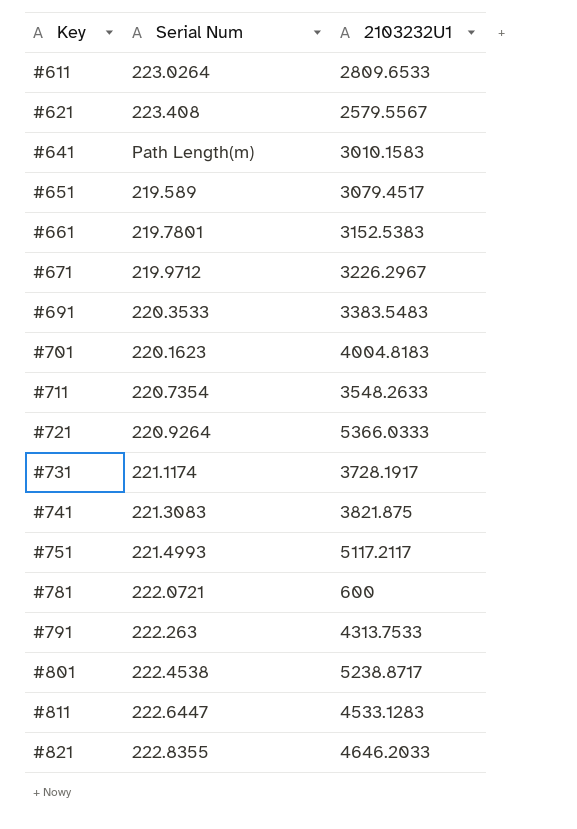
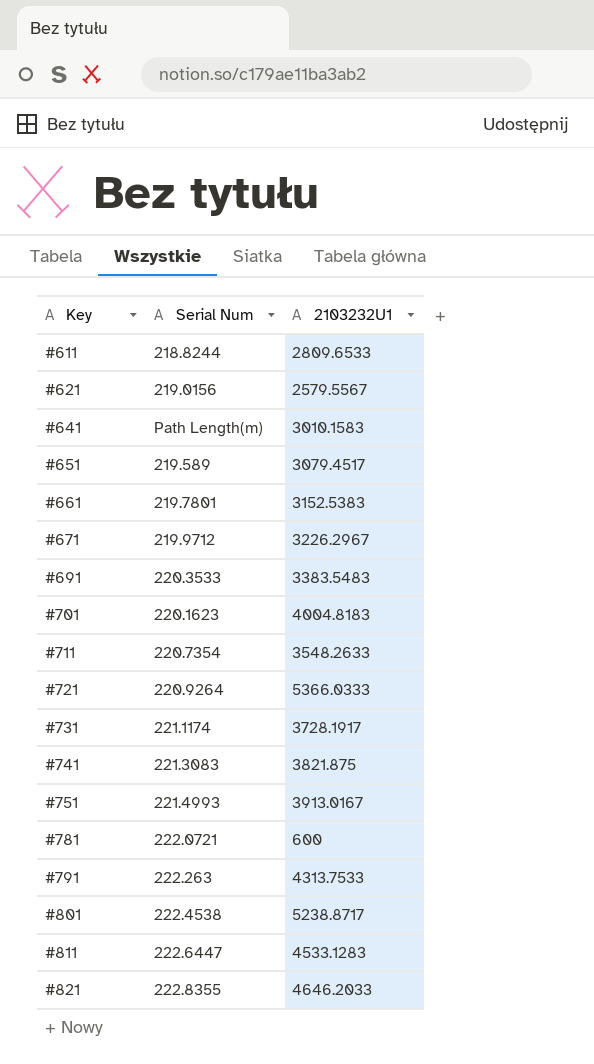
#611 | Serial Num: 223.0264 -> 218.8244
#621 | Serial Num: 223.408 -> 219.0156
#751 | 2103232U1: 5117.2117 -> 3913.0167

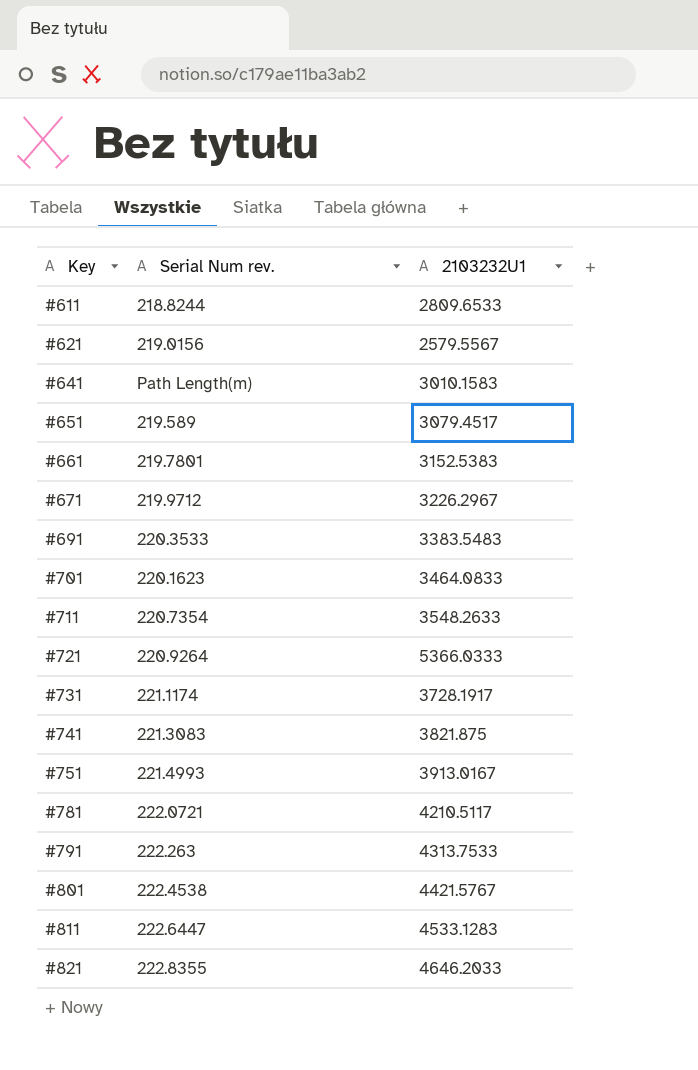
column name: Serial Num -> Serial Num rev.
#701 | 2103232U1: 4004.8183 -> 3464.0833
#781 | 2103232U1: 600 -> 4210.5117
#801 | 2103232U1: 5238.8717 -> 4421.5767

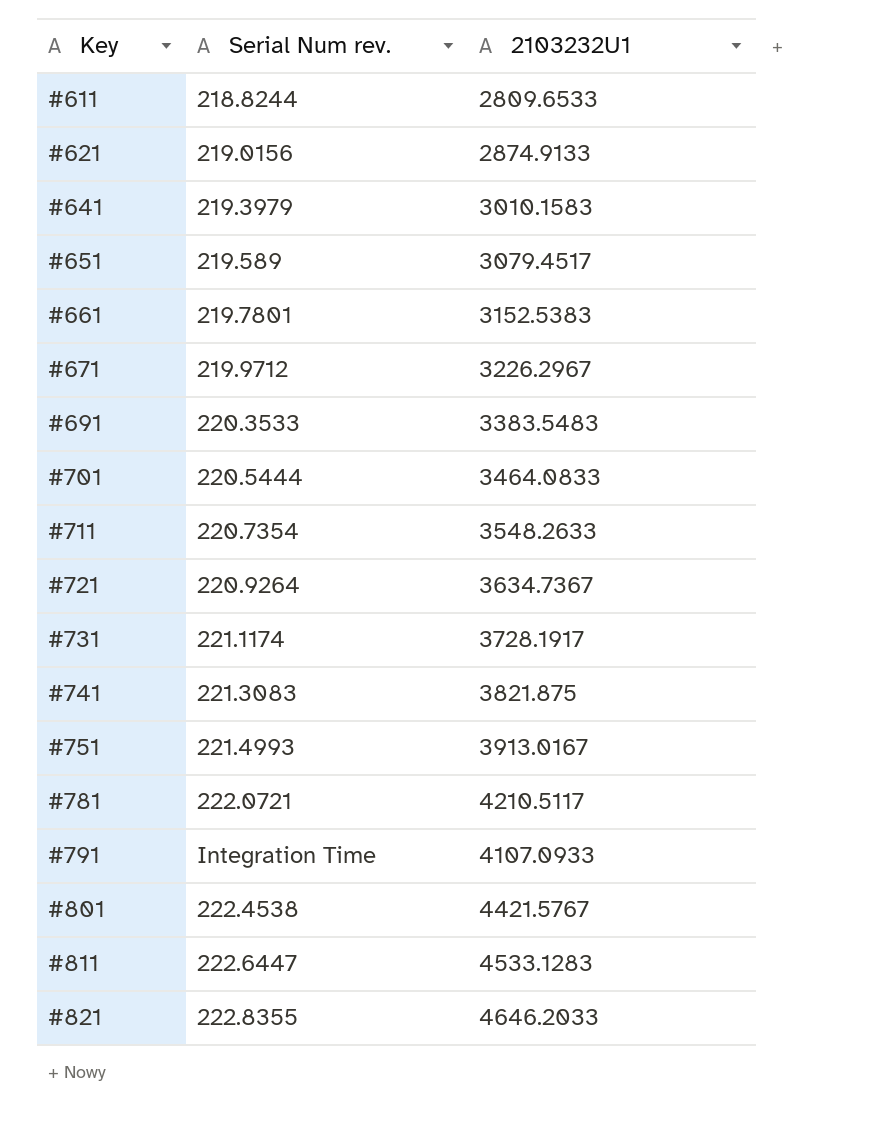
#621 | 2103232U1: 2579.5567 -> 2874.9133
#641 | Serial Num rev.: Path Length(m) -> 219.3979
#701 | Serial Num rev.: 220.1623 -> 220.5444
#721 | 2103232U1: 5366.0333 -> 3634.7367
#791 | Serial Num rev.: 222.263 -> Integration Time
#791 | 2103232U1: 4313.7533 -> 4107.0933

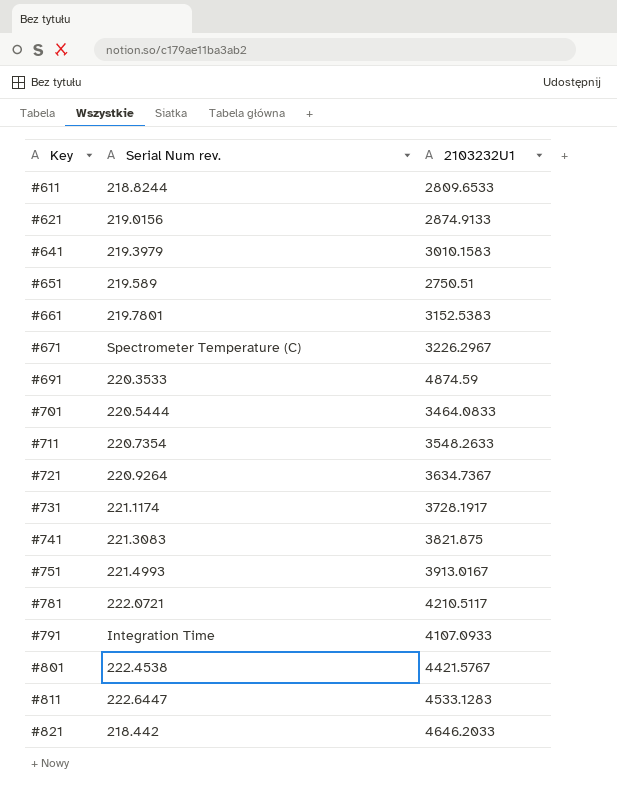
#651 | 2103232U1: 3079.4517 -> 2750.51
#671 | Serial Num rev.: 219.9712 -> Spectrometer Temperature (C)
#691 | 2103232U1: 3383.5483 -> 4874.59
#821 | Serial Num rev.: 222.8355 -> 218.442

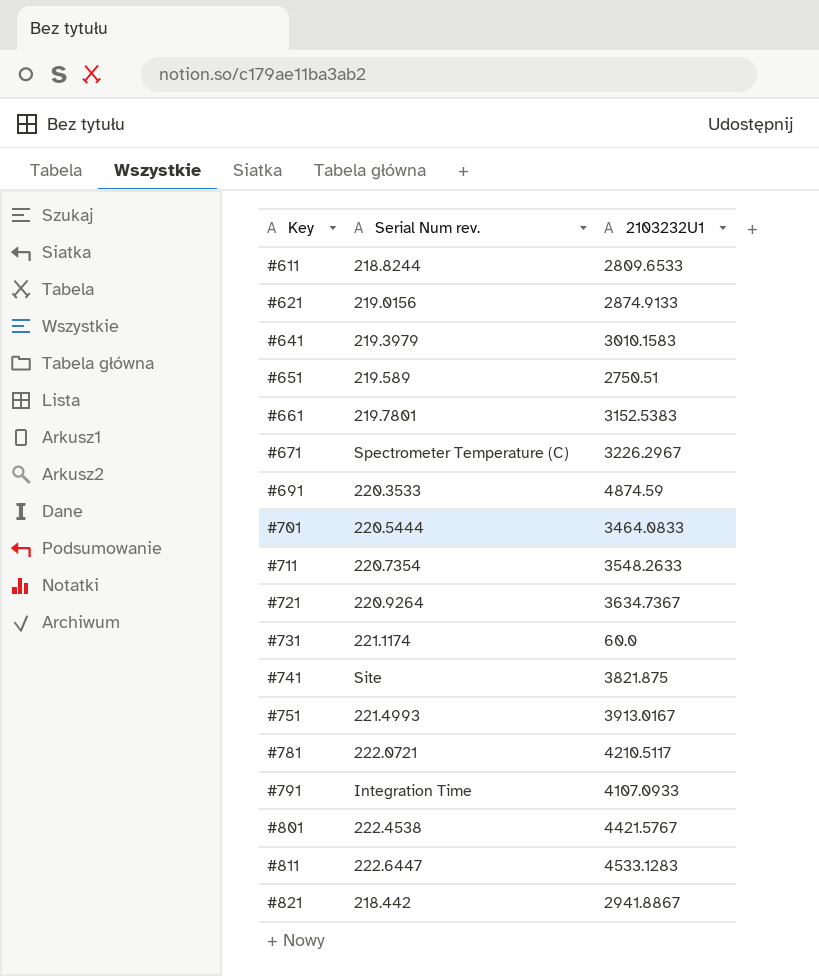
#731 | 2103232U1: 3728.1917 -> 60.0
#741 | Serial Num rev.: 221.3083 -> Site
#821 | 2103232U1: 4646.2033 -> 2941.8867

